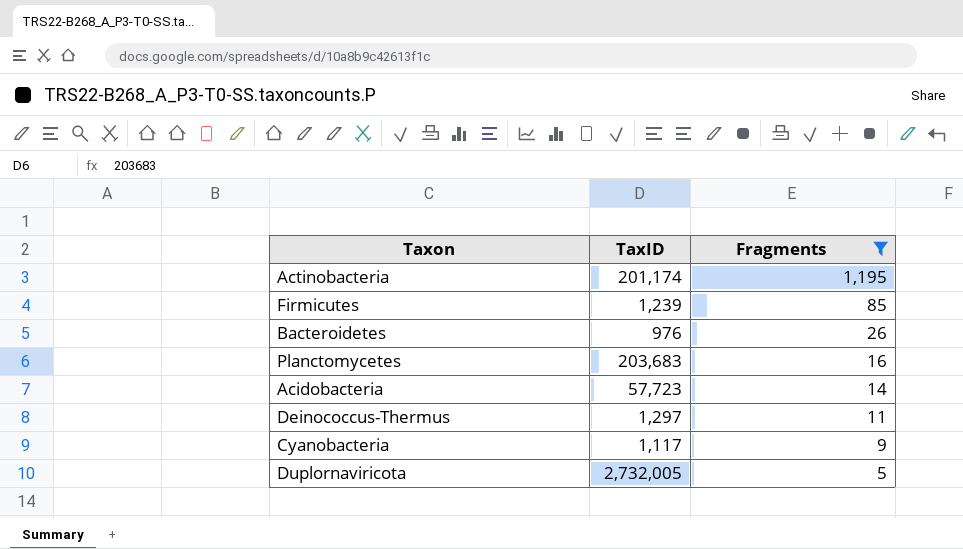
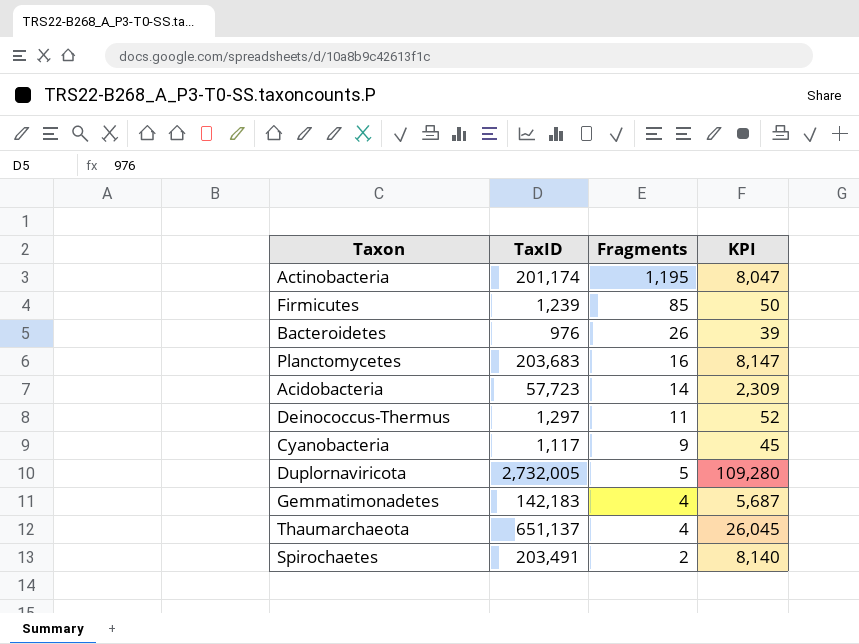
filter: Fragments >= 5 -> none
column KPI | formula: none -> [TaxID] * 0.04

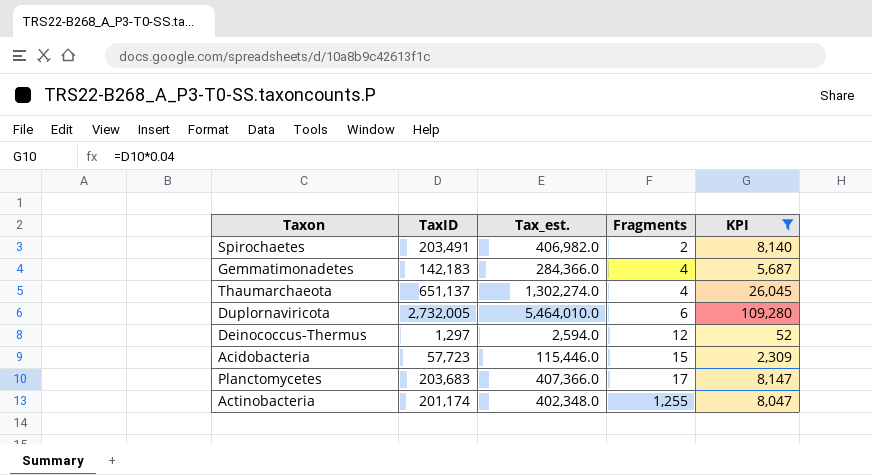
filter: none -> KPI >= 52
row order: Fragments descending -> Fragments ascending
column Tax_est. | formula: none -> [TaxID] * 2
Duplornaviricota | Fragments: 5 -> 6
Deinococcus-Thermus | Fragments: 11 -> 12
Acidobacteria | Fragments: 14 -> 15
Planctomycetes | Fragments: 16 -> 17
Actinobacteria | Fragments: 1,195 -> 1,255

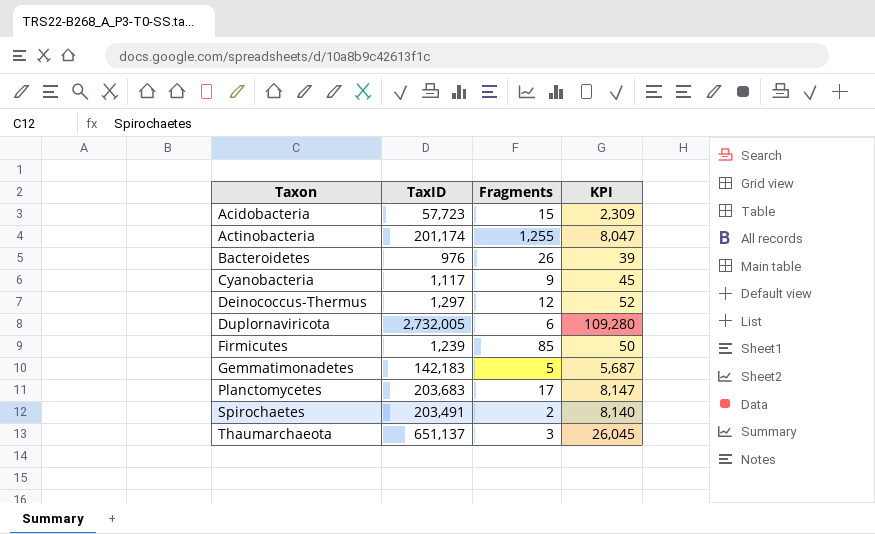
filter: KPI >= 52 -> none
row order: Fragments ascending -> Taxon ascending
column Tax_est. | formula: [TaxID] * 2 -> none
Gemmatimonadetes | Fragments: 4 -> 5
Thaumarchaeota | Fragments: 4 -> 3

